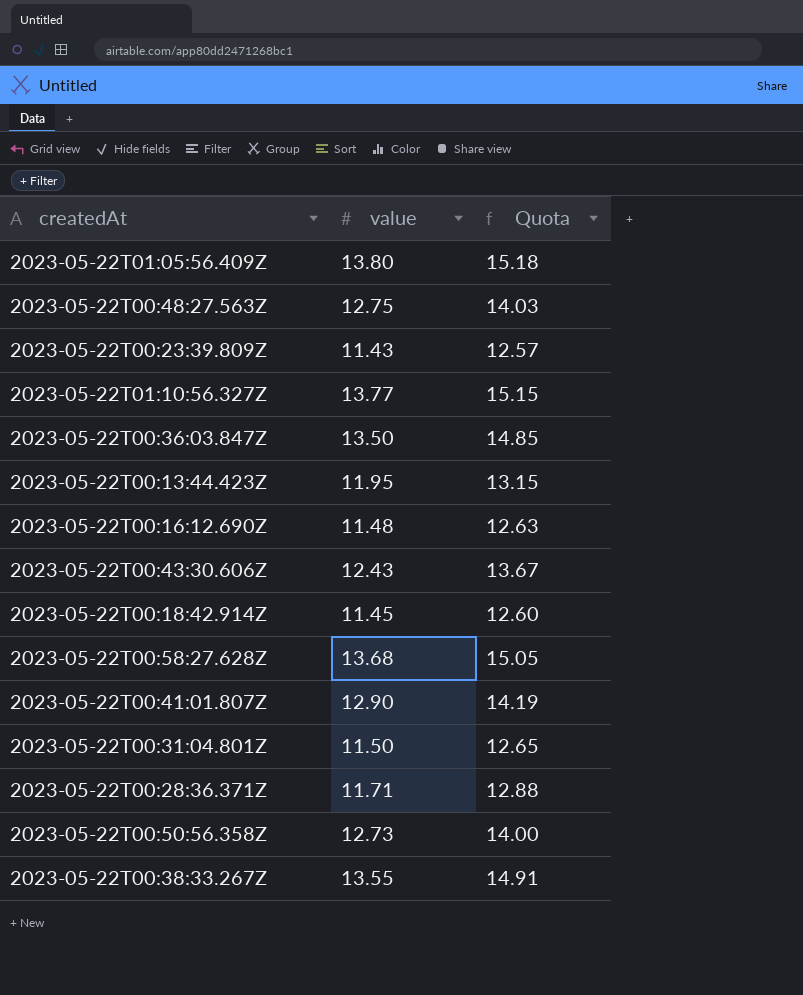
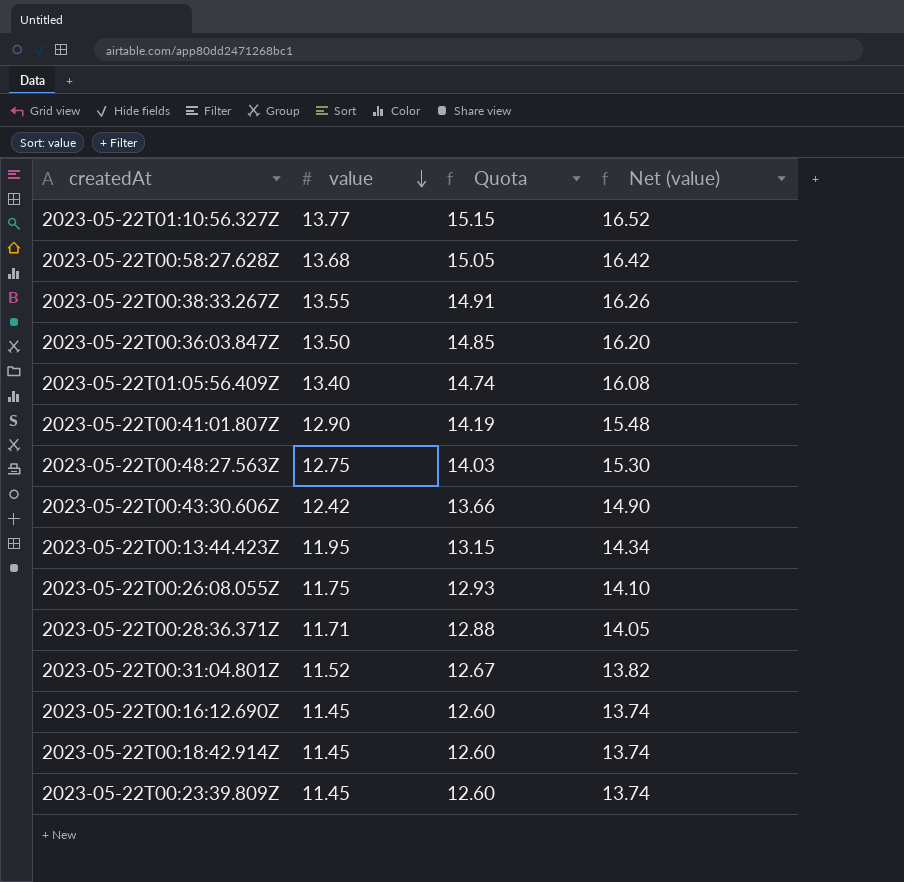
row order: none -> value descending
column Net (value) | formula: none -> [value] * 1.2
row 2023-05-22T00:50:56.358Z: 12.73 | 14.00 -> none
2023-05-22T01:05:56.409Z | value: 13.80 -> 13.40
2023-05-22T01:05:56.409Z | Quota: 15.18 -> 14.74
2023-05-22T00:43:30.606Z | value: 12.43 -> 12.42
2023-05-22T00:43:30.606Z | Quota: 13.67 -> 13.66
row 2023-05-22T00:26:08.055Z: none -> 11.75 | 12.93 | 14.10
2023-05-22T00:31:04.801Z | value: 11.50 -> 11.52
2023-05-22T00:31:04.801Z | Quota: 12.65 -> 12.67
2023-05-22T00:16:12.690Z | value: 11.48 -> 11.45
2023-05-22T00:16:12.690Z | Quota: 12.63 -> 12.60
2023-05-22T00:23:39.809Z | value: 11.43 -> 11.45
2023-05-22T00:23:39.809Z | Quota: 12.57 -> 12.60

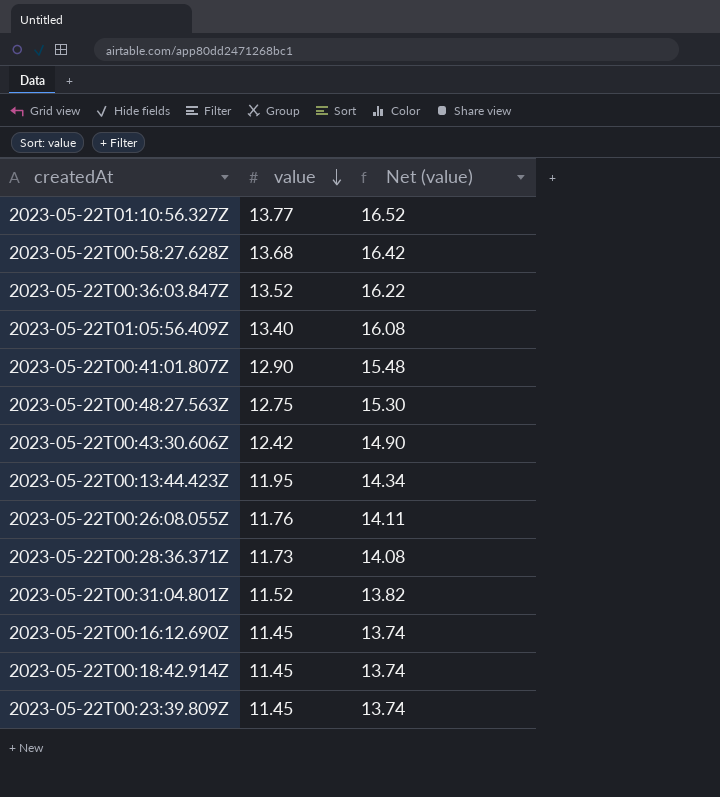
column Quota | formula: [value] * 1.1 -> none
row 2023-05-22T00:38:33.267Z: 13.55 | 14.91 | 16.26 -> none
2023-05-22T00:36:03.847Z | value: 13.50 -> 13.52
2023-05-22T00:36:03.847Z | Net (value): 16.20 -> 16.22
2023-05-22T00:26:08.055Z | value: 11.75 -> 11.76
2023-05-22T00:26:08.055Z | Net (value): 14.10 -> 14.11
2023-05-22T00:28:36.371Z | value: 11.71 -> 11.73
2023-05-22T00:28:36.371Z | Net (value): 14.05 -> 14.08

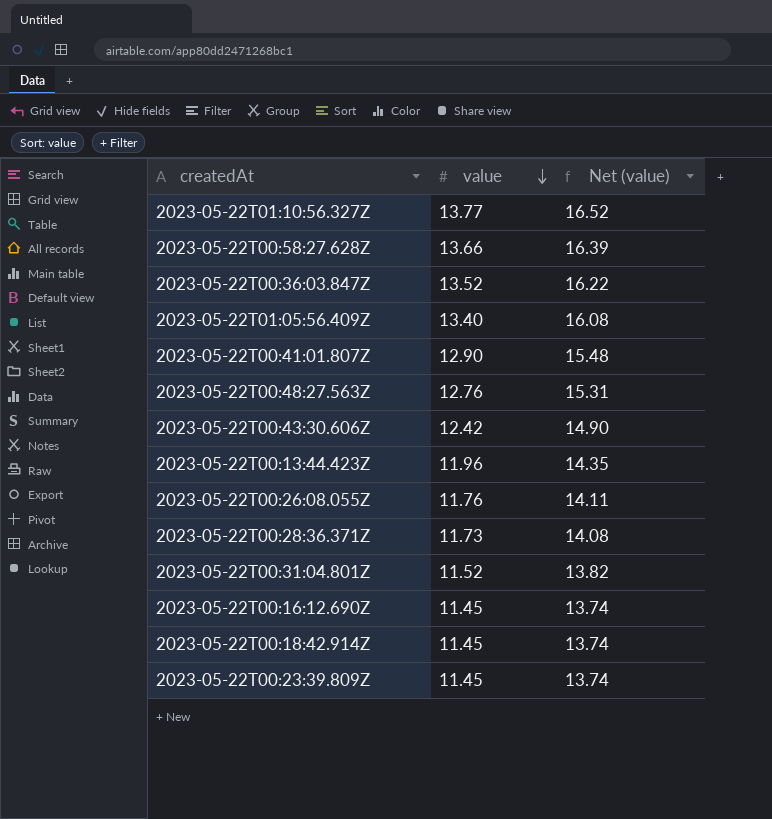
2023-05-22T00:58:27.628Z | value: 13.68 -> 13.66
2023-05-22T00:58:27.628Z | Net (value): 16.42 -> 16.39
2023-05-22T00:48:27.563Z | value: 12.75 -> 12.76
2023-05-22T00:48:27.563Z | Net (value): 15.30 -> 15.31
2023-05-22T00:13:44.423Z | value: 11.95 -> 11.96
2023-05-22T00:13:44.423Z | Net (value): 14.34 -> 14.35

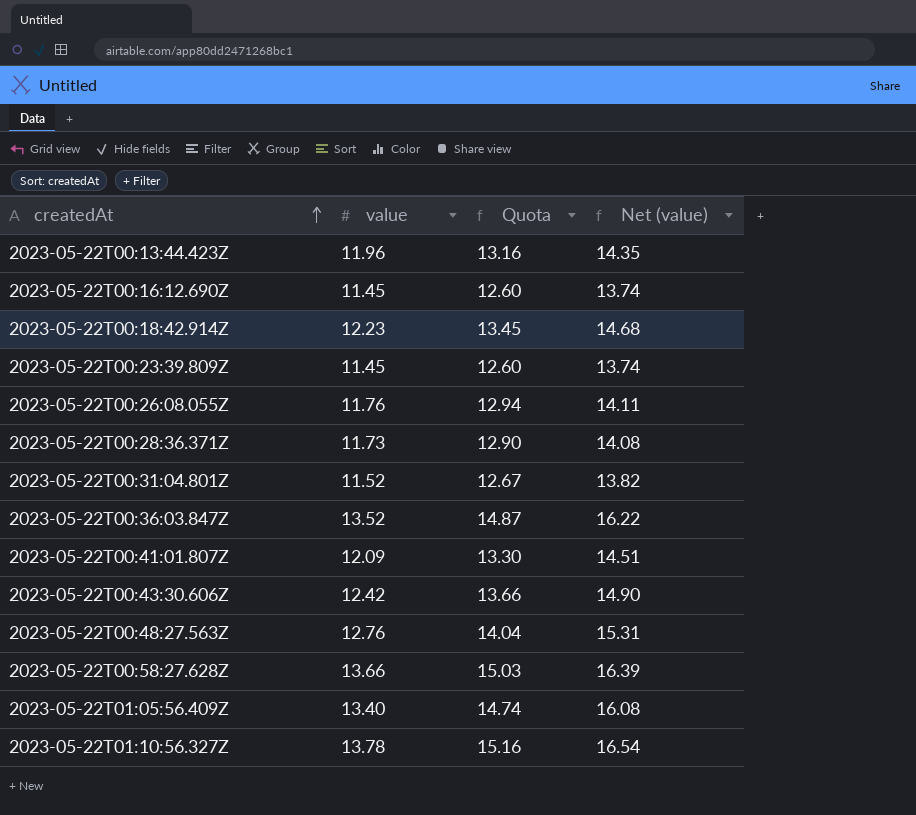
row order: value descending -> createdAt ascending
column Quota | formula: none -> [value] * 1.1
2023-05-22T00:18:42.914Z | value: 11.45 -> 12.23
2023-05-22T00:18:42.914Z | Net (value): 13.74 -> 14.68
2023-05-22T00:41:01.807Z | value: 12.90 -> 12.09
2023-05-22T00:41:01.807Z | Net (value): 15.48 -> 14.51
2023-05-22T01:10:56.327Z | value: 13.77 -> 13.78
2023-05-22T01:10:56.327Z | Net (value): 16.52 -> 16.54

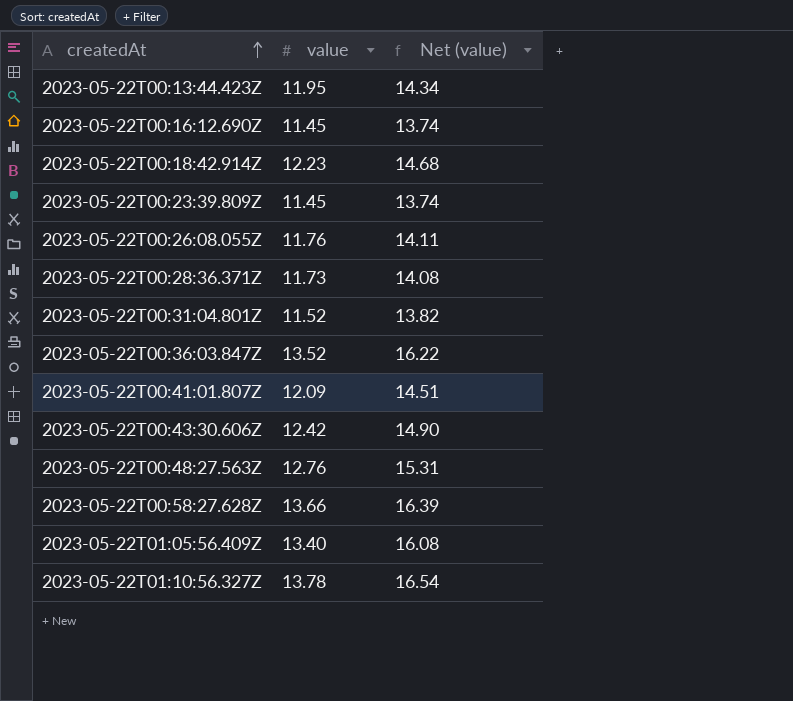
column Quota | formula: [value] * 1.1 -> none
2023-05-22T00:13:44.423Z | value: 11.96 -> 11.95
2023-05-22T00:13:44.423Z | Net (value): 14.35 -> 14.34

